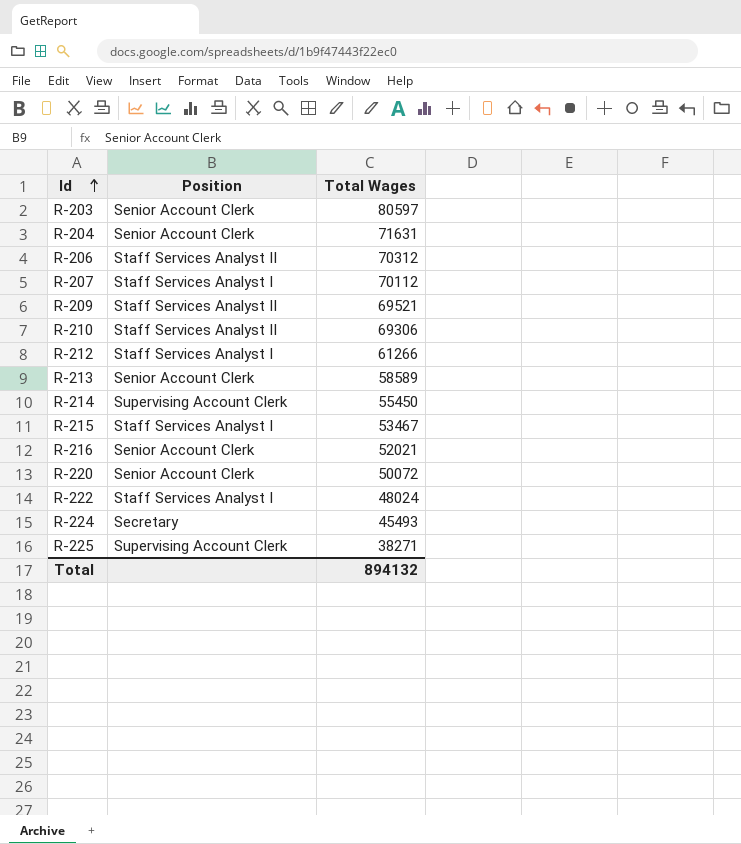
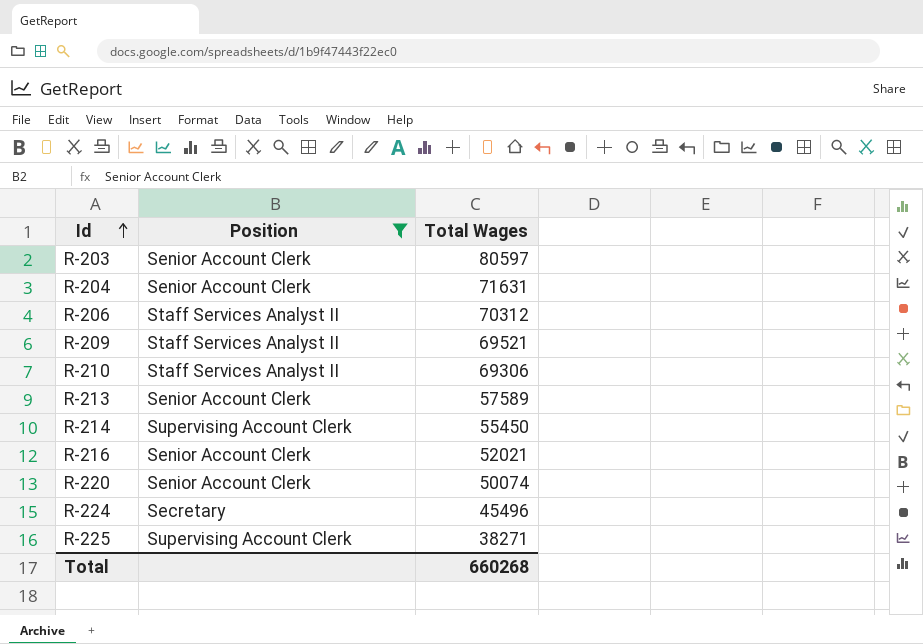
filter: none -> Position != Staff Services Analyst I
R-213 | Total Wages: 58589 -> 57589
R-220 | Total Wages: 50072 -> 50074
R-224 | Total Wages: 45493 -> 45496
Total | Total Wages: 894132 -> 660268

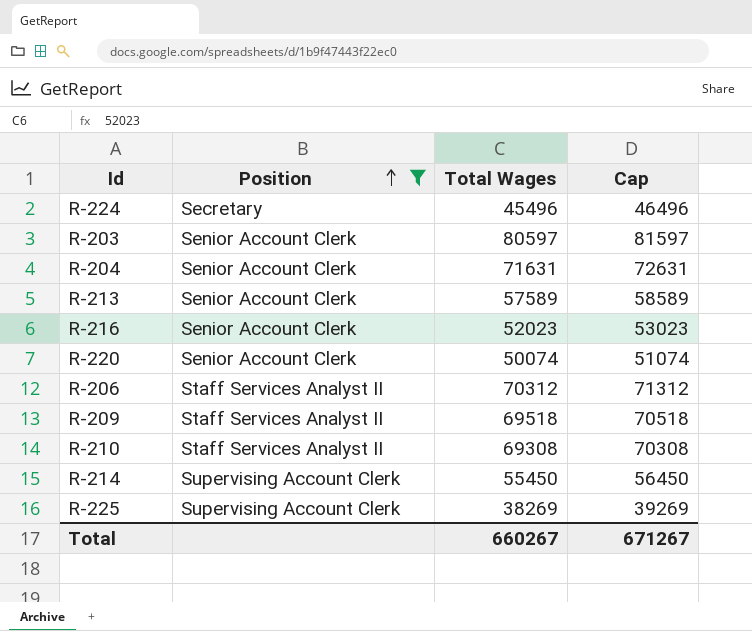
row order: Id ascending -> Position ascending
column Cap | formula: none -> [Total Wages] + 1000
R-216 | Total Wages: 52021 -> 52023
R-209 | Total Wages: 69521 -> 69518
R-210 | Total Wages: 69306 -> 69308
R-225 | Total Wages: 38271 -> 38269
Total | Total Wages: 660268 -> 660267

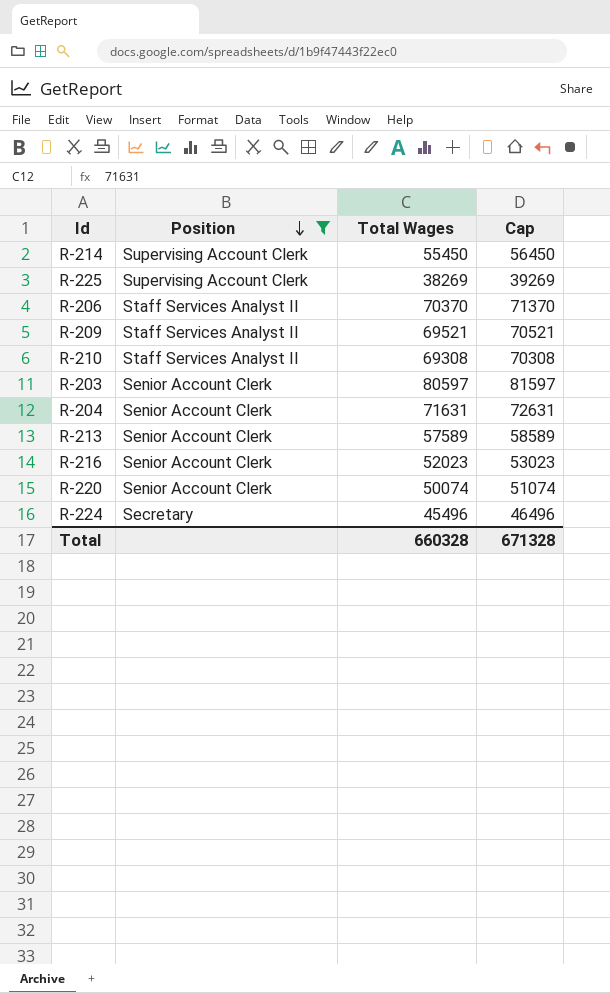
row order: Position ascending -> Position descending
R-206 | Total Wages: 70312 -> 70370
R-206 | Cap: 71312 -> 71370
R-209 | Total Wages: 69518 -> 69521
R-209 | Cap: 70518 -> 70521
Total | Total Wages: 660267 -> 660328
Total | Cap: 671267 -> 671328

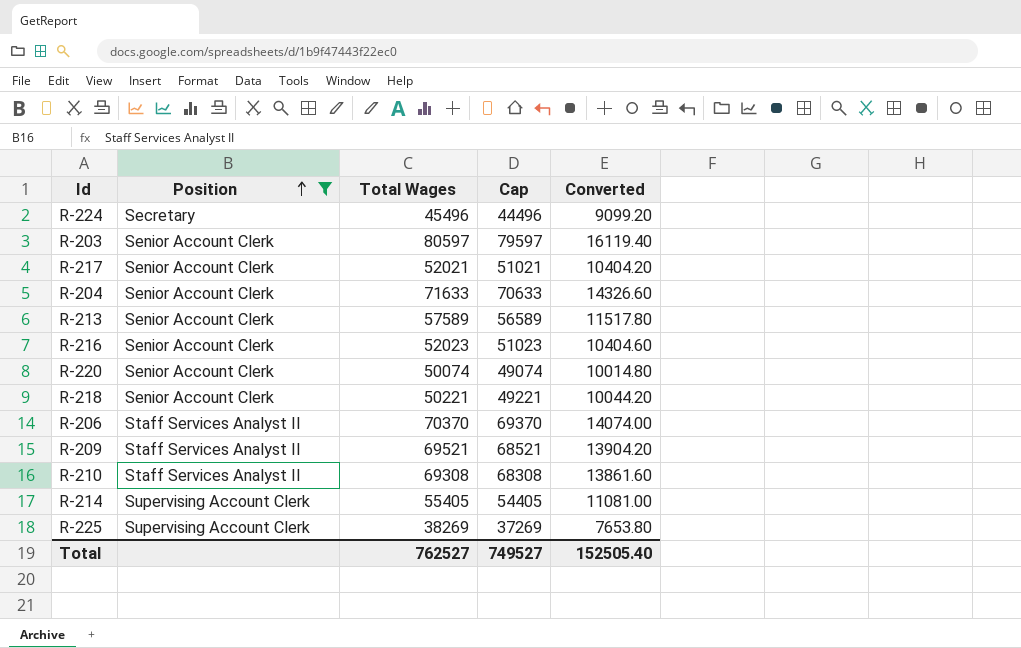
row order: Position descending -> Position ascending
column Cap | formula: [Total Wages] + 1000 -> [Total Wages] - 1000
column Converted | formula: none -> [Total Wages] * 0.2
row R-217: none -> Senior Account Clerk | 52021 | 51021 | 10404.20
R-204 | Total Wages: 71631 -> 71633
row R-218: none -> Senior Account Clerk | 50221 | 49221 | 10044.20
R-214 | Total Wages: 55450 -> 55405
Total | Total Wages: 660328 -> 762527
Total | Cap: 671328 -> 749527

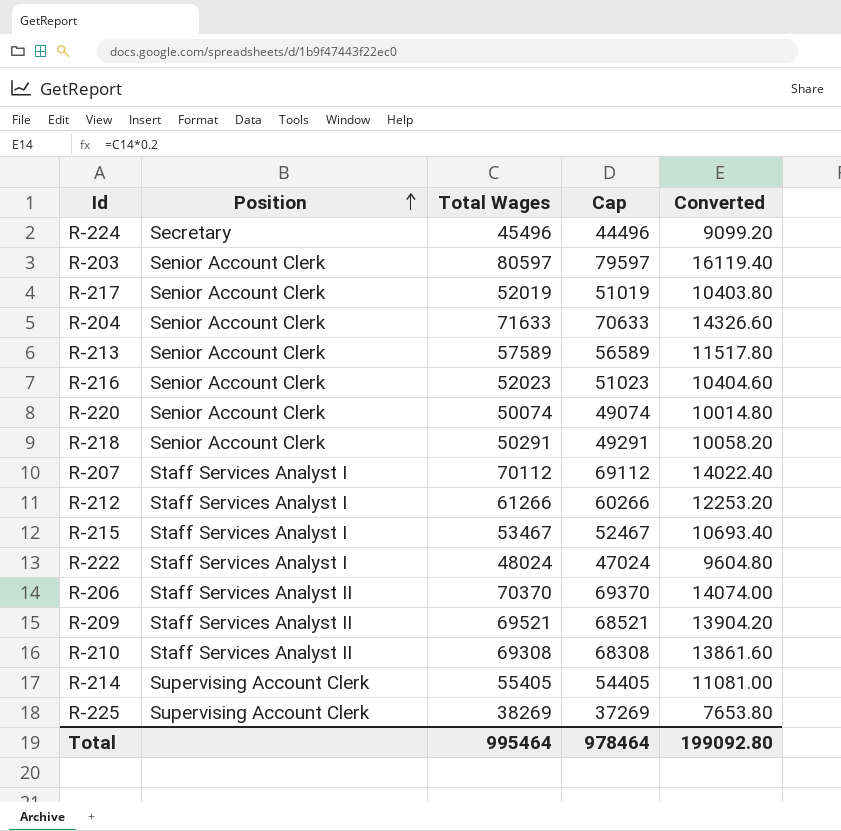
filter: Position != Staff Services Analyst I -> none
R-217 | Total Wages: 52021 -> 52019
R-217 | Cap: 51021 -> 51019
R-217 | Converted: 10404.20 -> 10403.80
R-218 | Total Wages: 50221 -> 50291
R-218 | Cap: 49221 -> 49291
R-218 | Converted: 10044.20 -> 10058.20
Total | Total Wages: 762527 -> 995464
Total | Cap: 749527 -> 978464
Total | Converted: 152505.40 -> 199092.80

